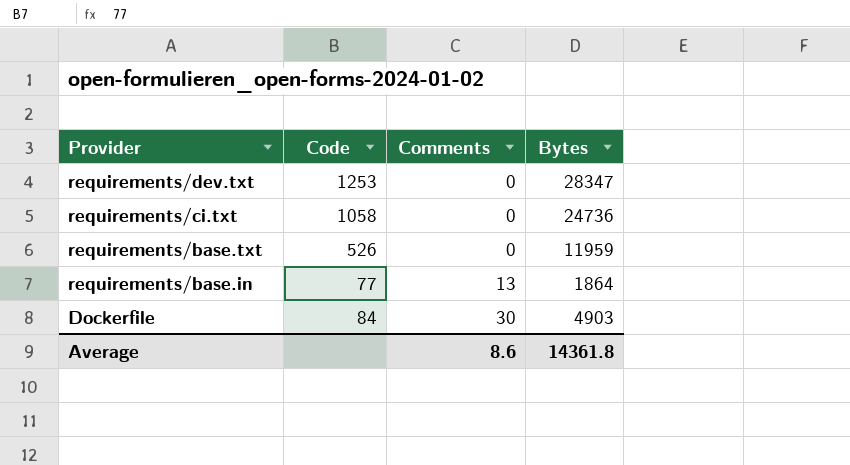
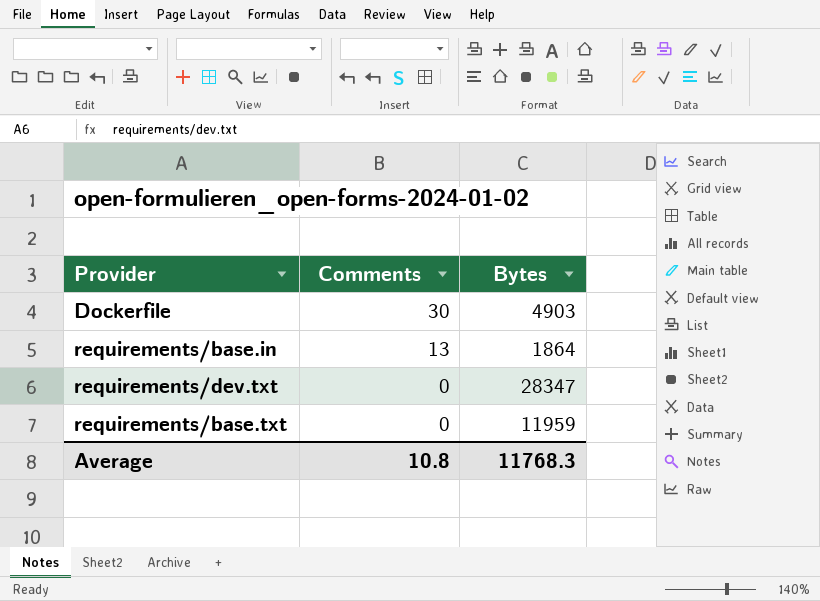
row order: Provider descending -> Comments descending
column Code | position: 2 -> none
row requirements/ci.txt: 1058 | 0 | 24736 -> none
Average | Comments: 8.6 -> 10.8
Average | Bytes: 14361.8 -> 11768.3

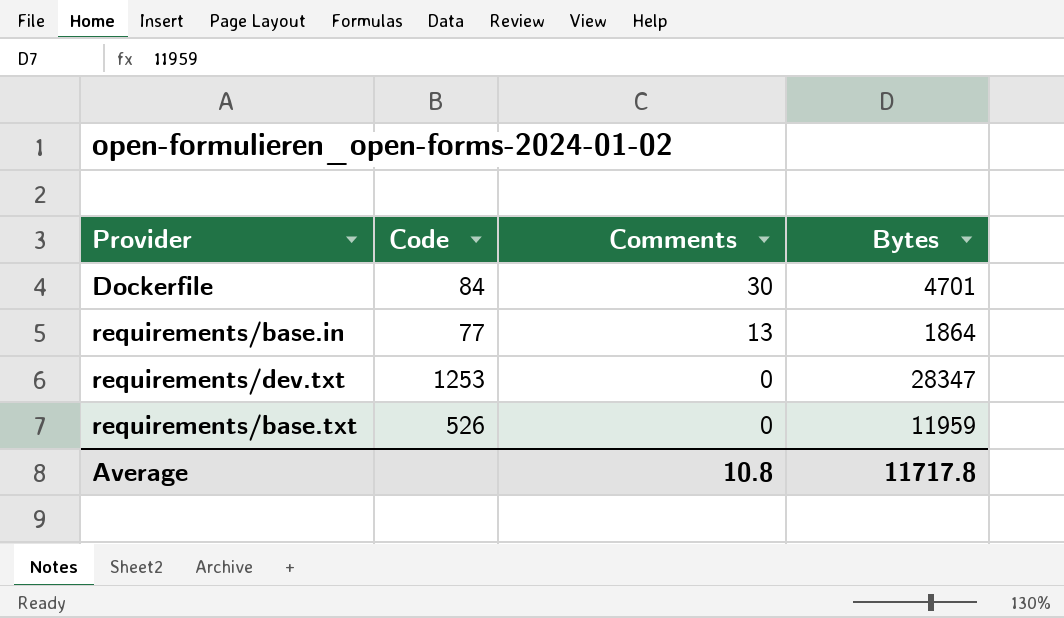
column Code | position: none -> 2
Dockerfile | Bytes: 4903 -> 4701
Average | Bytes: 11768.3 -> 11717.8

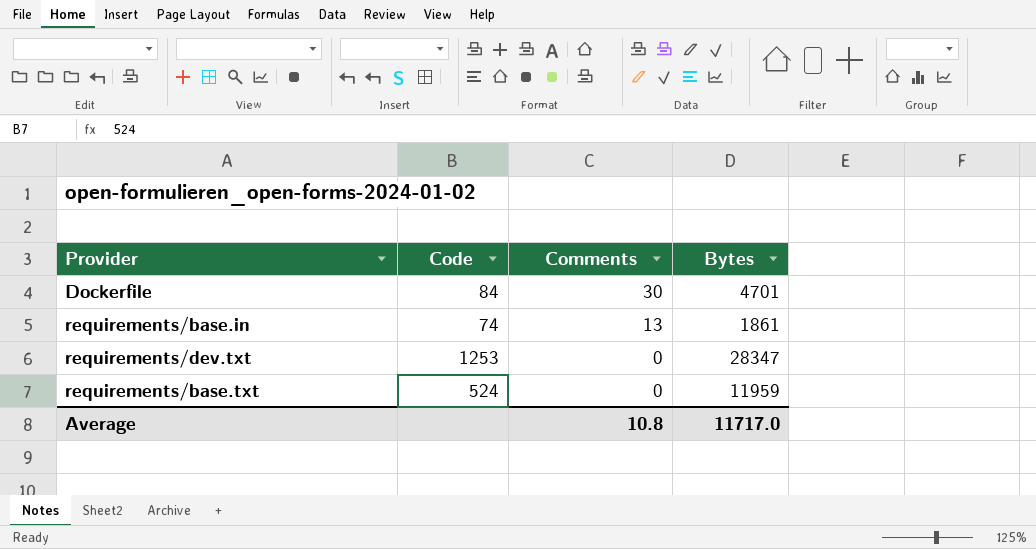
requirements/base.in | Code: 77 -> 74
requirements/base.in | Bytes: 1864 -> 1861
requirements/base.txt | Code: 526 -> 524
Average | Bytes: 11717.8 -> 11717.0

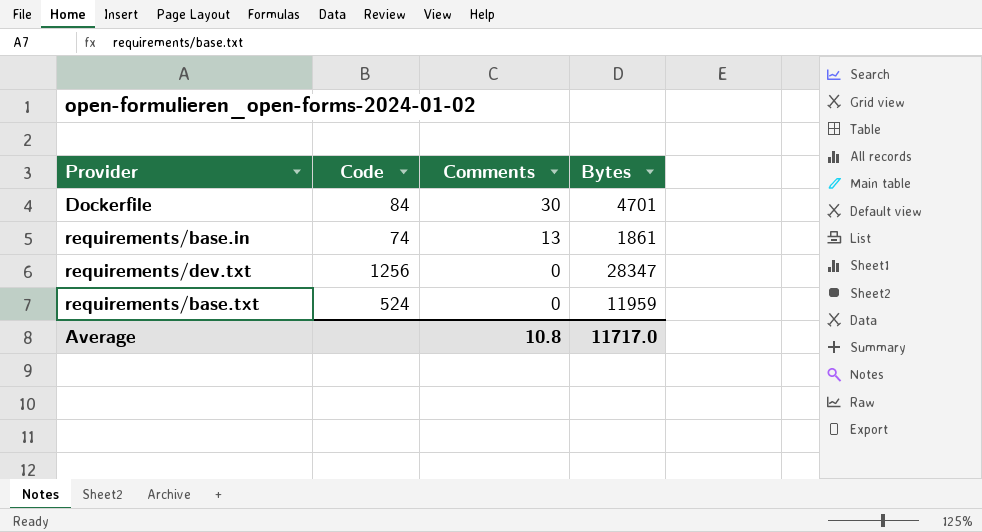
requirements/dev.txt | Code: 1253 -> 1256

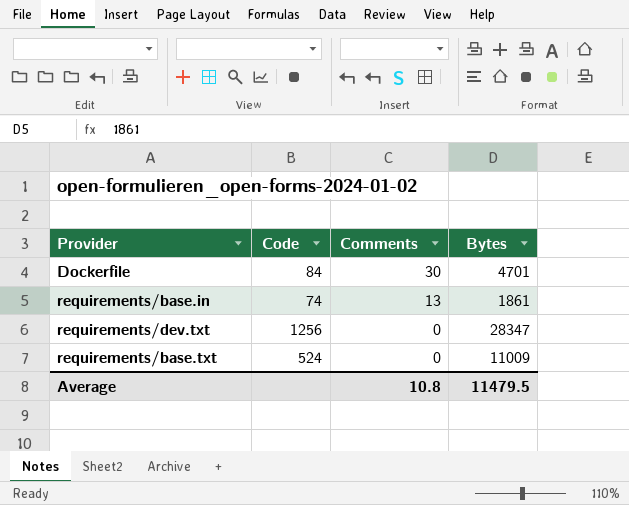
requirements/base.txt | Bytes: 11959 -> 11009
Average | Bytes: 11717.0 -> 11479.5

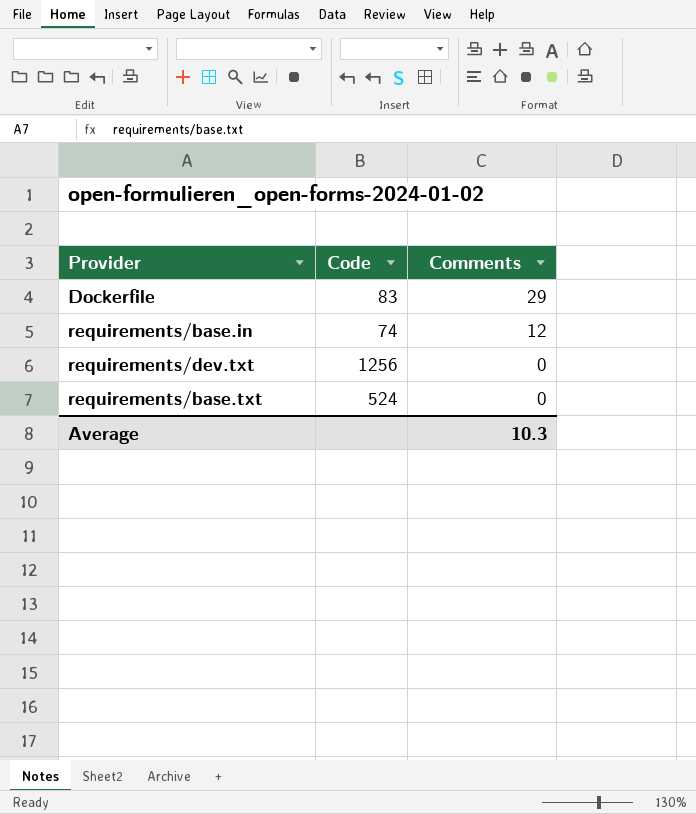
column Bytes | position: 4 -> none
Dockerfile | Code: 84 -> 83
Dockerfile | Comments: 30 -> 29
requirements/base.in | Comments: 13 -> 12
Average | Comments: 10.8 -> 10.3

